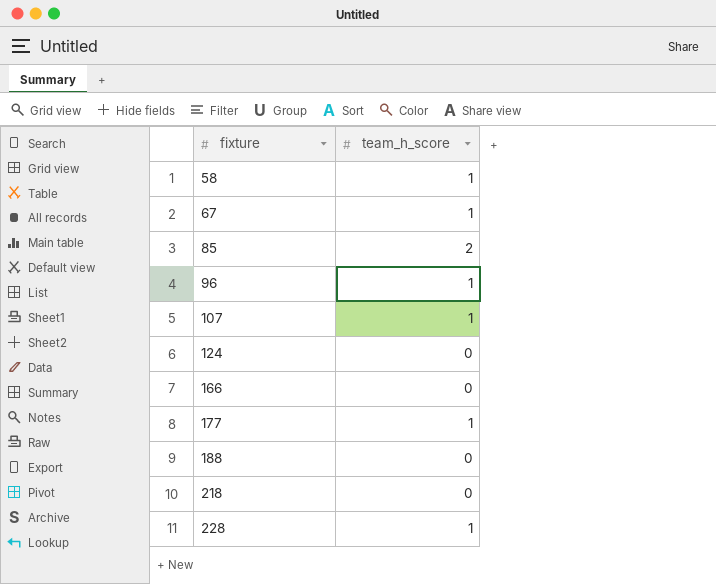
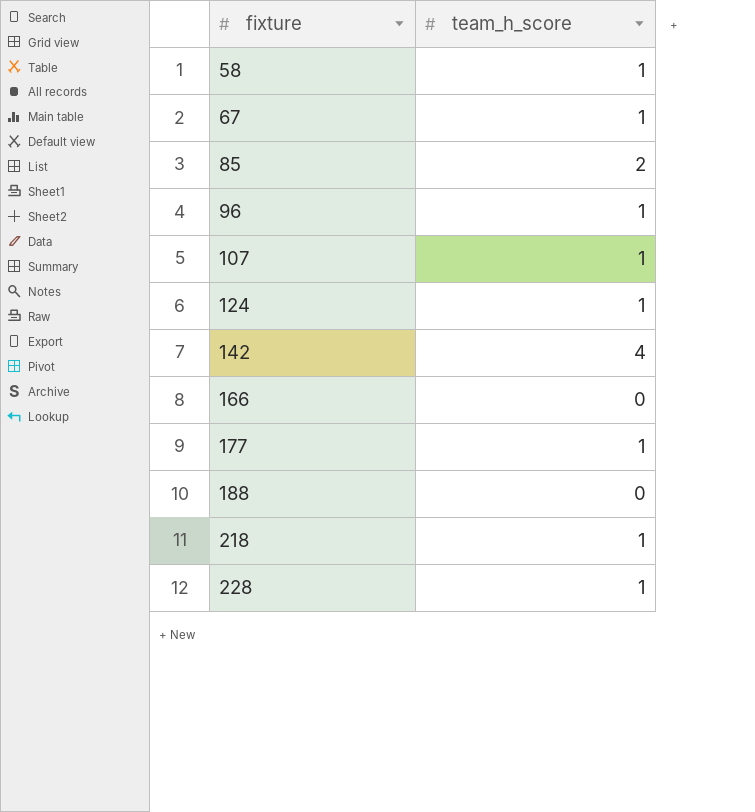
124 | team_h_score: 0 -> 1
row 142: none -> 4
218 | team_h_score: 0 -> 1

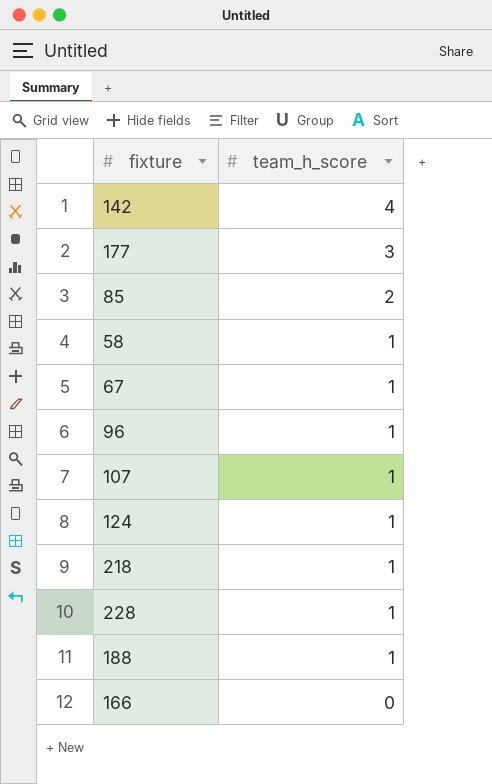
row order: fixture ascending -> team_h_score descending
177 | team_h_score: 1 -> 3
188 | team_h_score: 0 -> 1

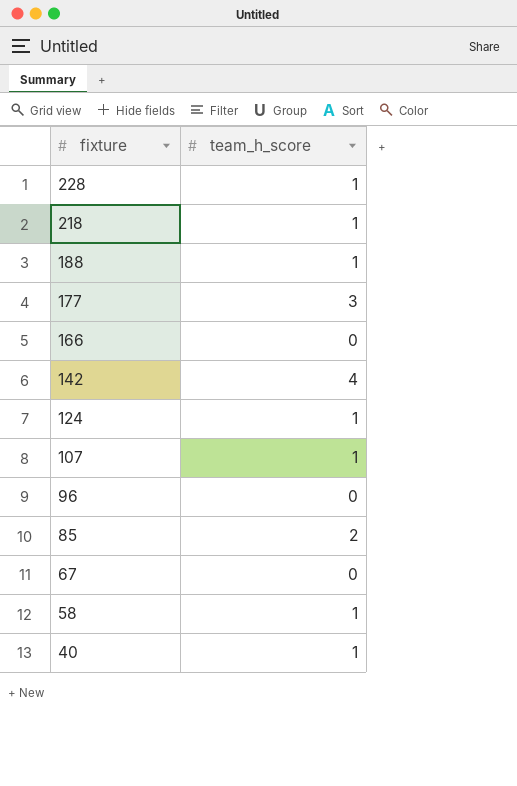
row order: team_h_score descending -> fixture descending
96 | team_h_score: 1 -> 0
67 | team_h_score: 1 -> 0
row 40: none -> 1

